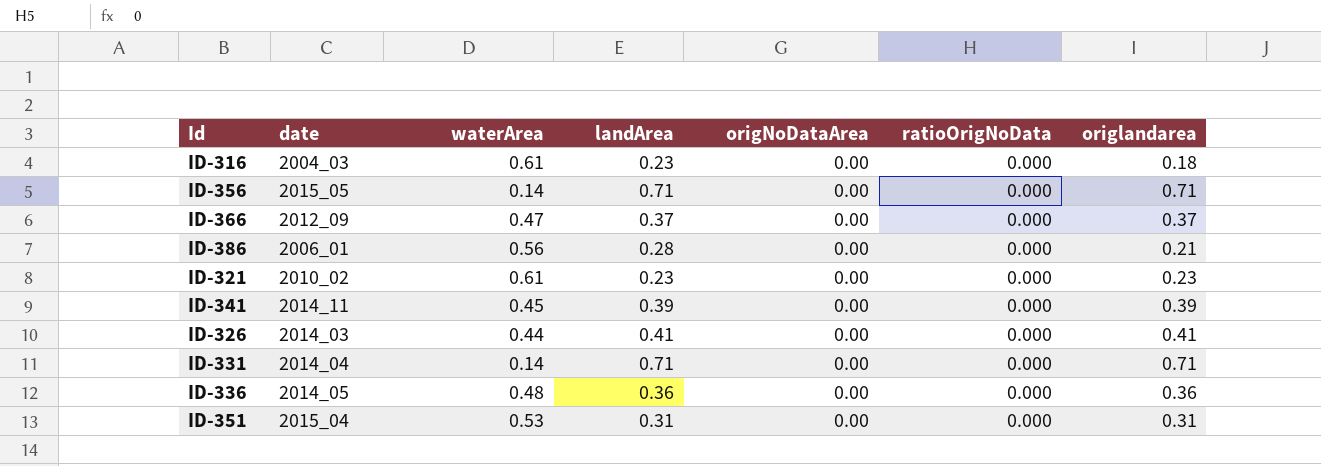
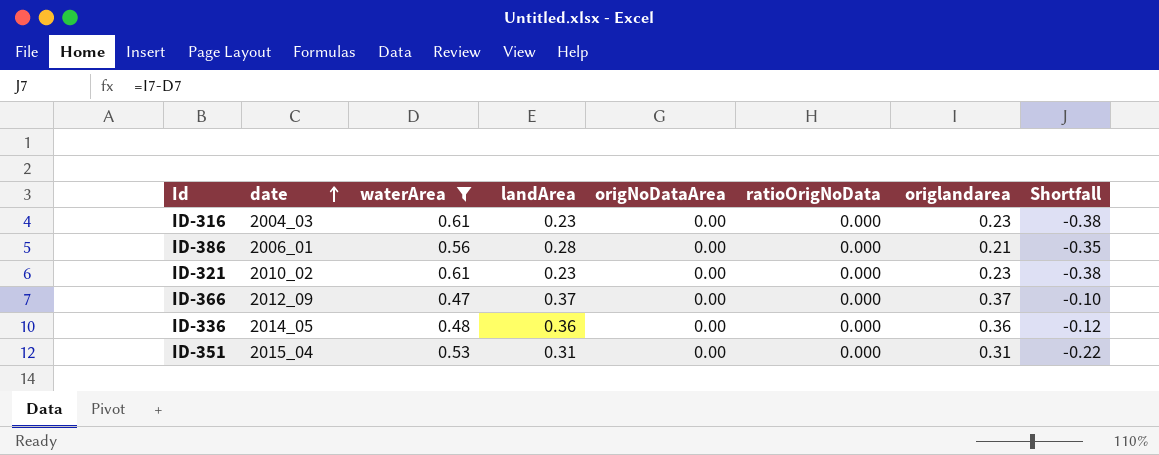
filter: none -> waterArea >= 0.47
row order: none -> date ascending
column Shortfall | formula: none -> [origlandarea] - [waterArea]
ID-316 | origlandarea: 0.18 -> 0.23

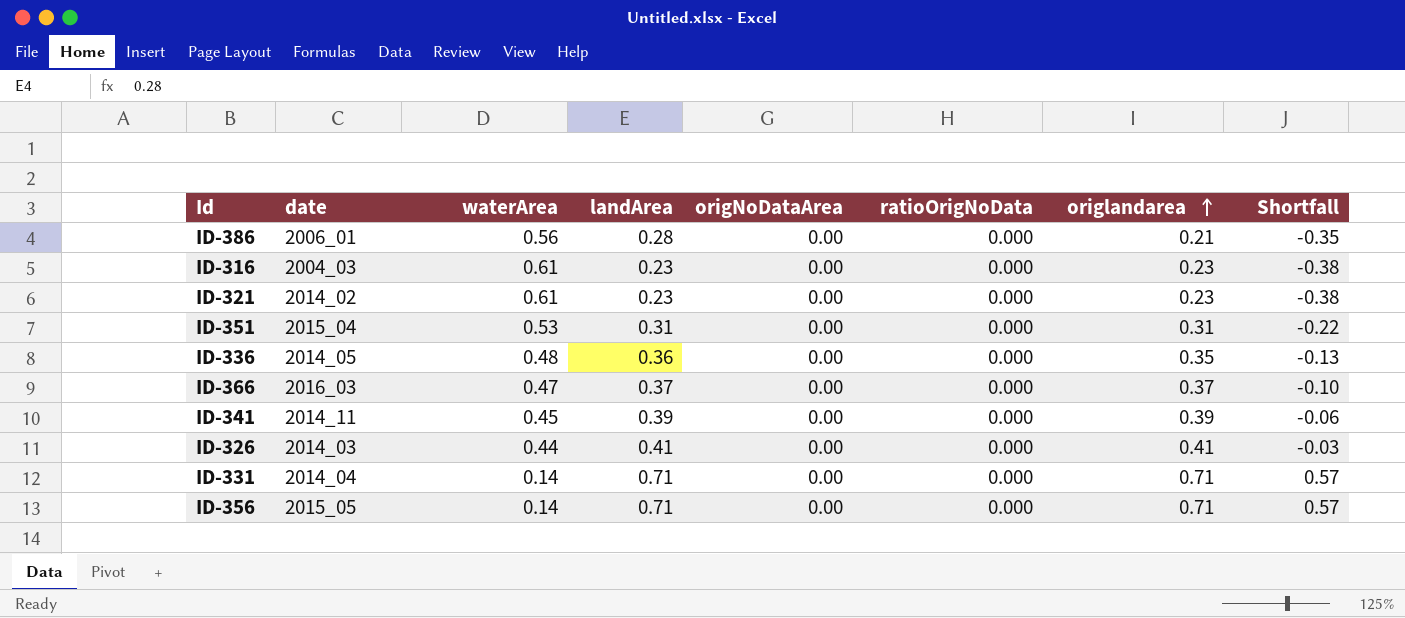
filter: waterArea >= 0.47 -> none
row order: date ascending -> origlandarea ascending
ID-321 | date: 2010_02 -> 2014_02
ID-336 | origlandarea: 0.36 -> 0.35
ID-336 | Shortfall: -0.12 -> -0.13
ID-366 | date: 2012_09 -> 2016_03

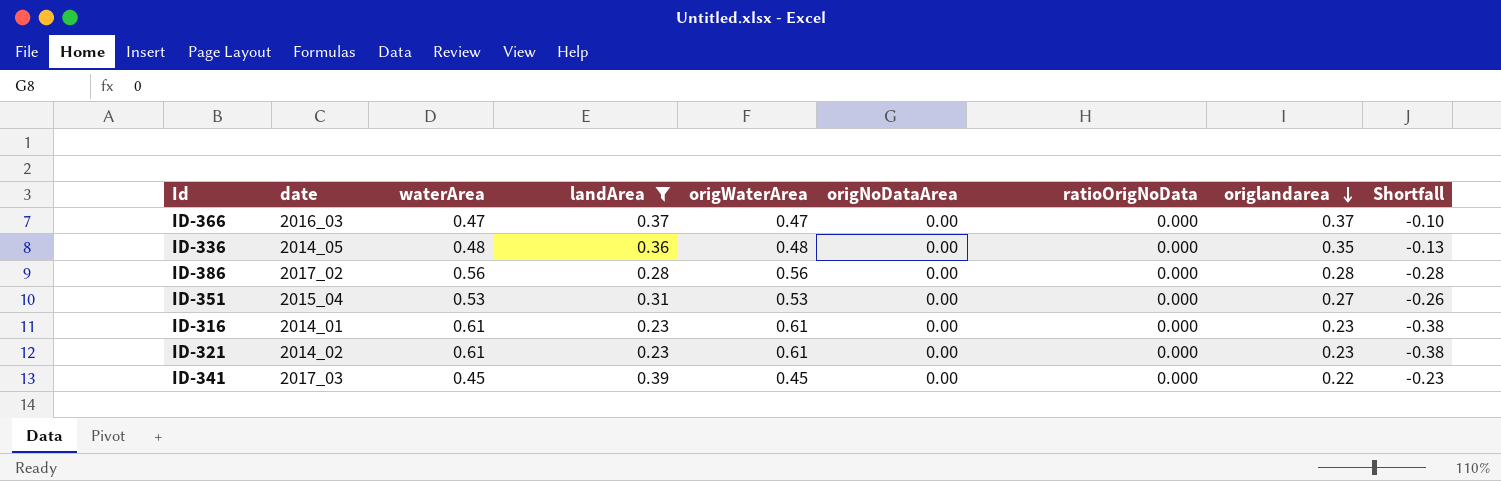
filter: none -> landArea <= 0.39
row order: origlandarea ascending -> origlandarea descending
column origWaterArea | position: none -> 5
ID-386 | date: 2006_01 -> 2017_02
ID-386 | origlandarea: 0.21 -> 0.28
ID-386 | Shortfall: -0.35 -> -0.28
ID-351 | origlandarea: 0.31 -> 0.27
ID-351 | Shortfall: -0.22 -> -0.26
ID-316 | date: 2004_03 -> 2014_01
ID-341 | date: 2014_11 -> 2017_03
ID-341 | origlandarea: 0.39 -> 0.22
ID-341 | Shortfall: -0.06 -> -0.23

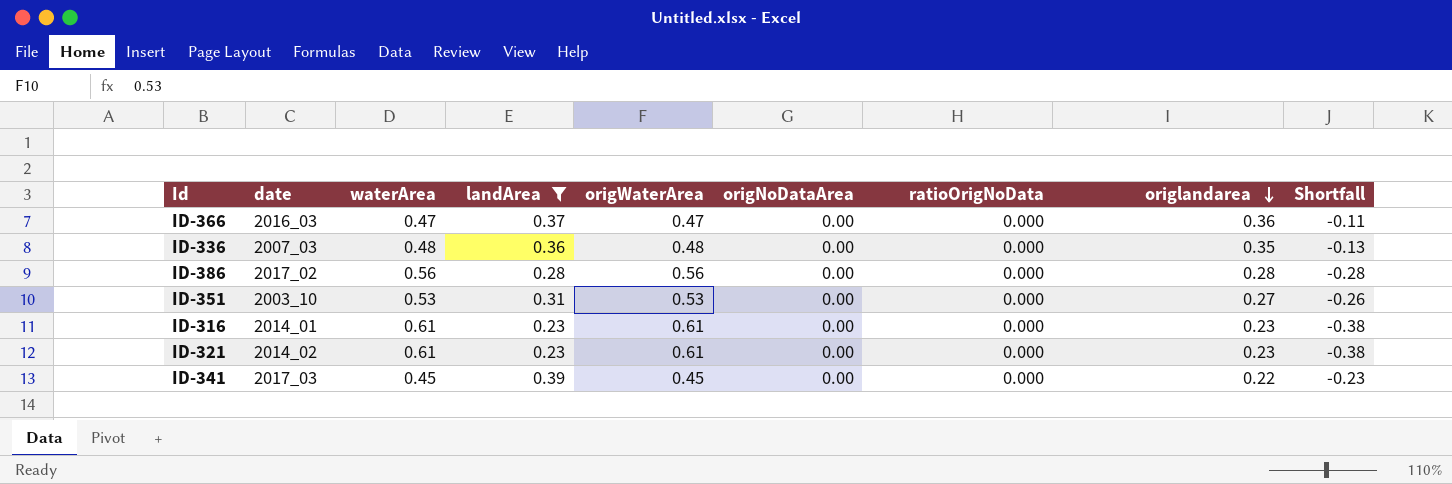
ID-366 | origlandarea: 0.37 -> 0.36
ID-366 | Shortfall: -0.10 -> -0.11
ID-336 | date: 2014_05 -> 2007_03
ID-351 | date: 2015_04 -> 2003_10

